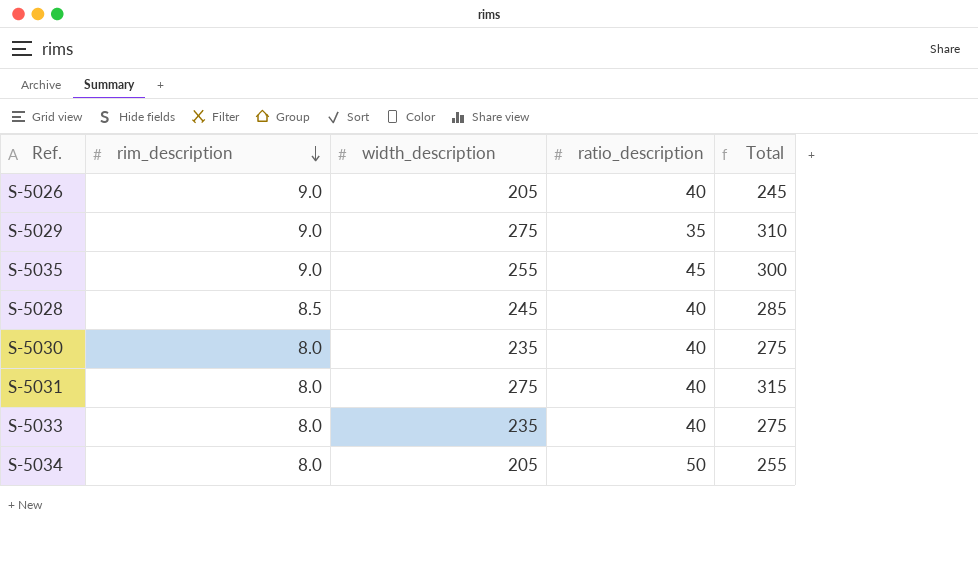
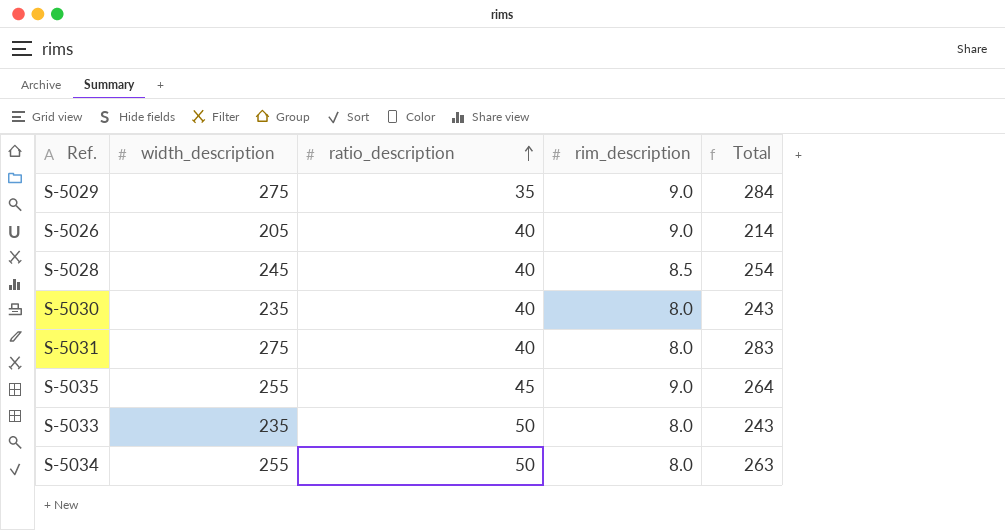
row order: rim_description descending -> ratio_description ascending
column rim_description | position: 2 -> 4
column Total | formula: [width_description] + [ratio_description] -> [width_description] + [rim_description]
S-5033 | ratio_description: 40 -> 50
S-5034 | width_description: 205 -> 255

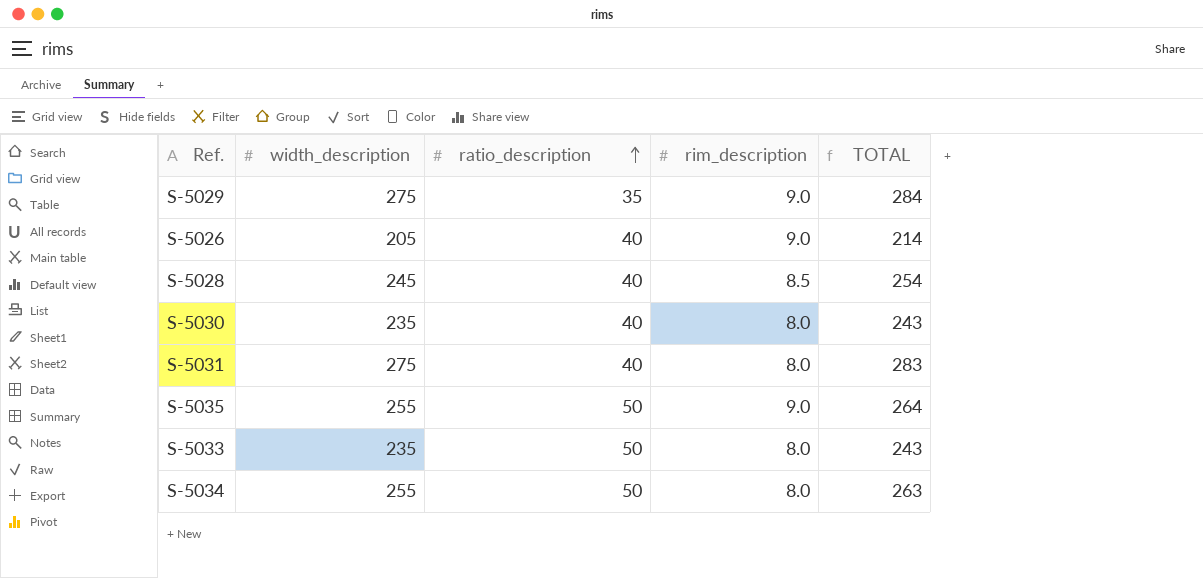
column name: Total -> TOTAL
S-5035 | ratio_description: 45 -> 50

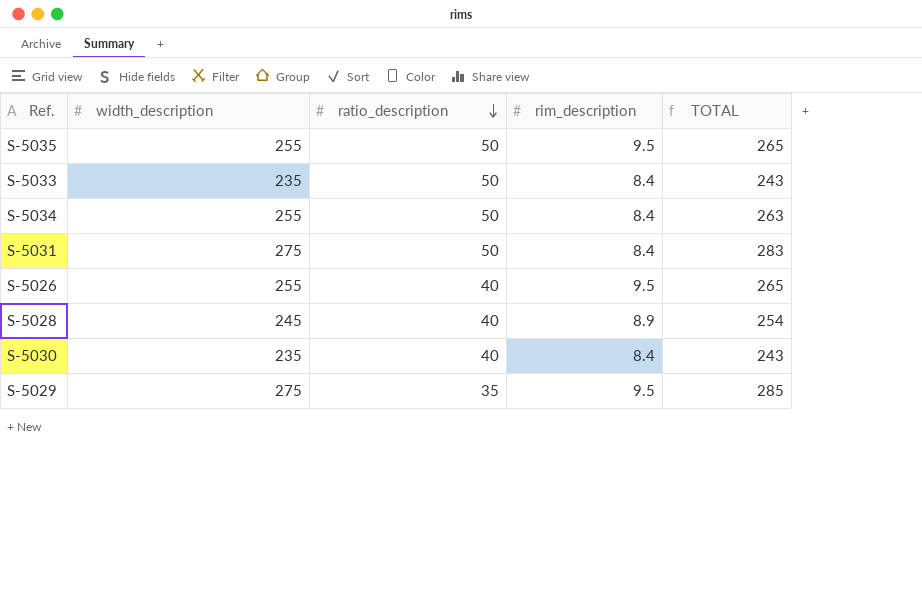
row order: ratio_description ascending -> ratio_description descending
S-5035 | rim_description: 9.0 -> 9.5
S-5035 | TOTAL: 264 -> 265
S-5033 | rim_description: 8.0 -> 8.4
S-5034 | rim_description: 8.0 -> 8.4
S-5031 | ratio_description: 40 -> 50
S-5031 | rim_description: 8.0 -> 8.4
S-5026 | width_description: 205 -> 255
S-5026 | rim_description: 9.0 -> 9.5
S-5026 | TOTAL: 214 -> 265
S-5028 | rim_description: 8.5 -> 8.9
S-5030 | rim_description: 8.0 -> 8.4
S-5029 | rim_description: 9.0 -> 9.5
S-5029 | TOTAL: 284 -> 285

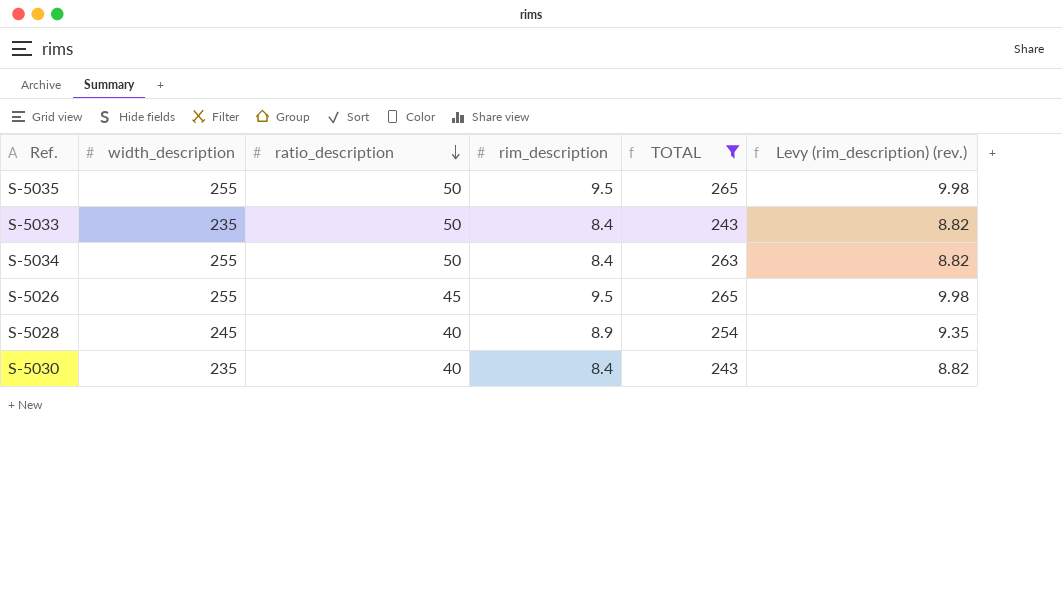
filter: none -> TOTAL <= 265
column Levy (rim_description) (rev.) | formula: none -> [rim_description] * 1.05
S-5026 | ratio_description: 40 -> 45

